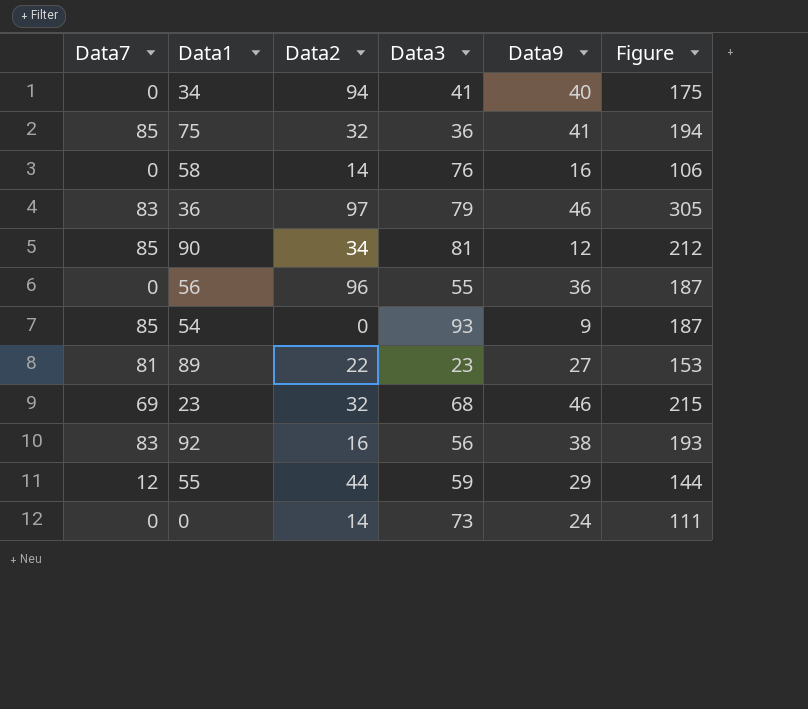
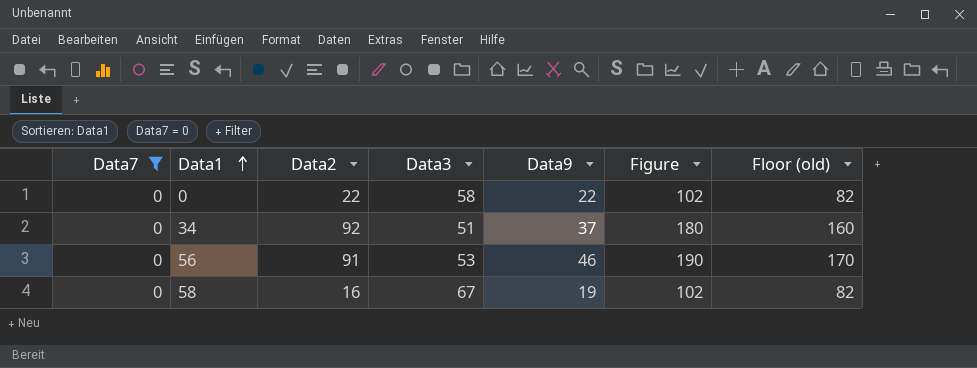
filter: none -> Data7 = 0
row order: none -> Data1 ascending
column Floor (old) | formula: none -> [Figure] - 20
0 | Data2: 14 -> 22
0 | Data3: 73 -> 58
0 | Data9: 24 -> 22
0 | Figure: 111 -> 102
34 | Data2: 94 -> 92
34 | Data3: 41 -> 51
34 | Data9: 40 -> 37
34 | Figure: 175 -> 180
56 | Data2: 96 -> 91
56 | Data3: 55 -> 53
56 | Data9: 36 -> 46
56 | Figure: 187 -> 190
58 | Data2: 14 -> 16
58 | Data3: 76 -> 67
58 | Data9: 16 -> 19
58 | Figure: 106 -> 102

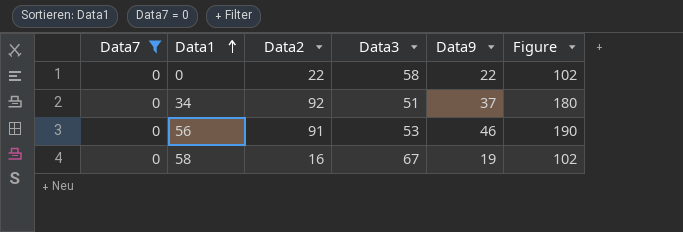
column Floor (old) | formula: [Figure] - 20 -> none

